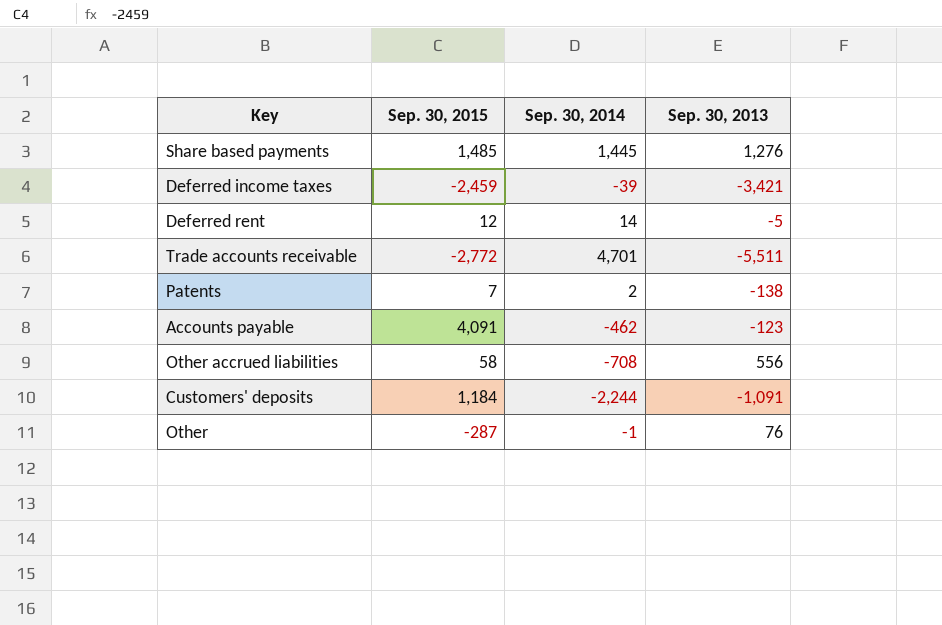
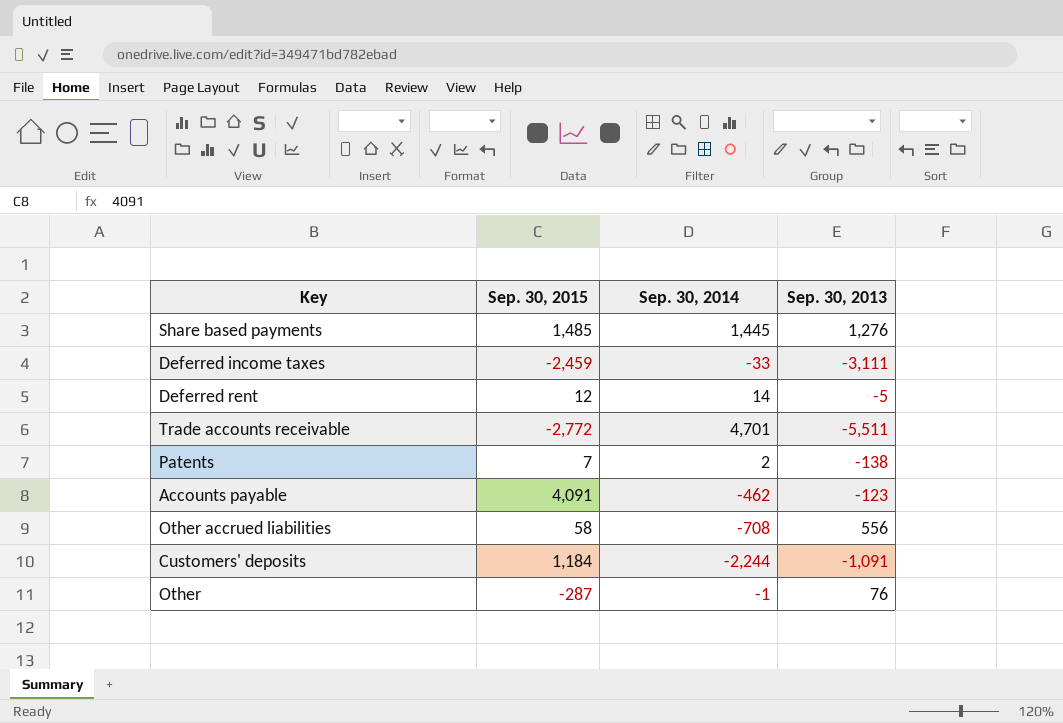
Deferred income taxes | Sep. 30, 2014: -39 -> -33
Deferred income taxes | Sep. 30, 2013: -3,421 -> -3,111

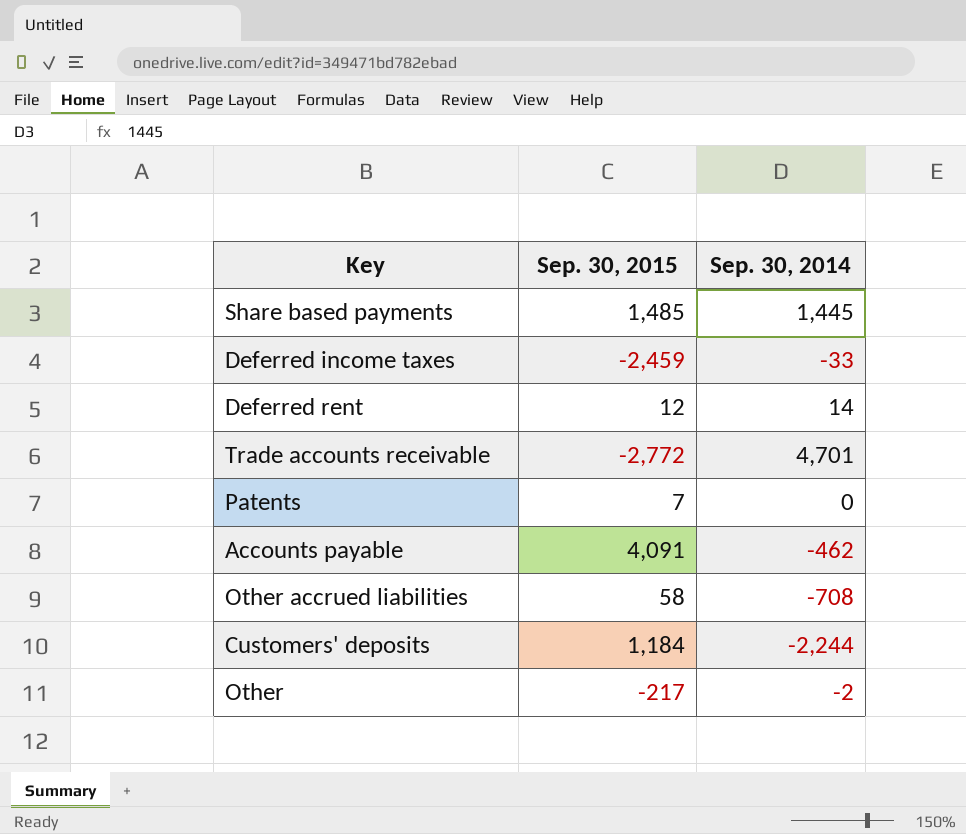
column Sep. 30, 2013 | position: 4 -> none
Patents | Sep. 30, 2014: 2 -> 0
Other | Sep. 30, 2015: -287 -> -217
Other | Sep. 30, 2014: -1 -> -2

